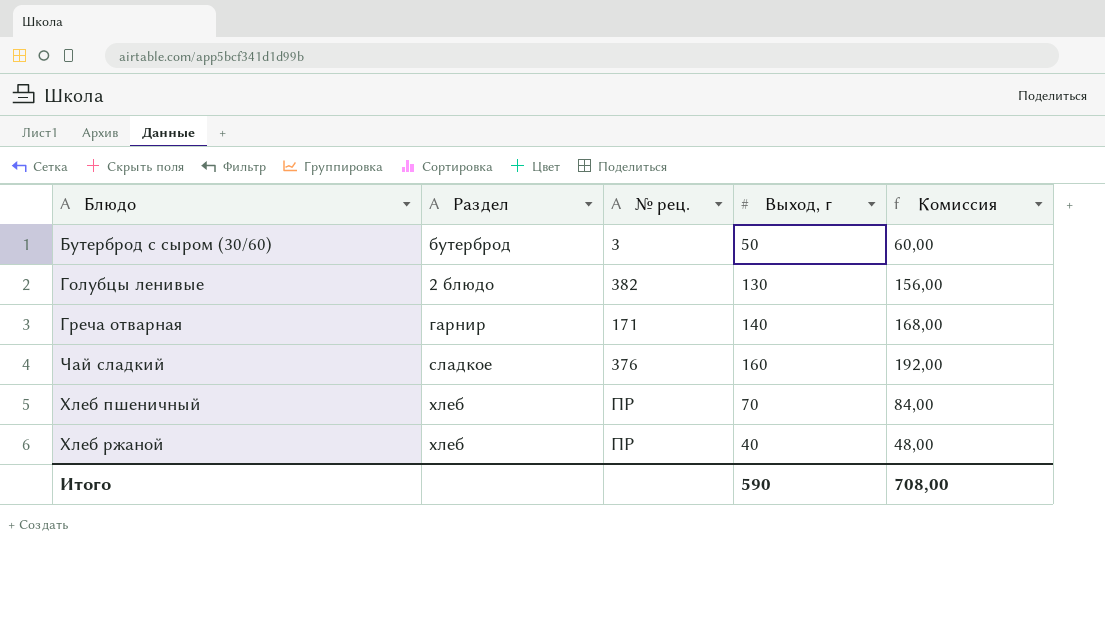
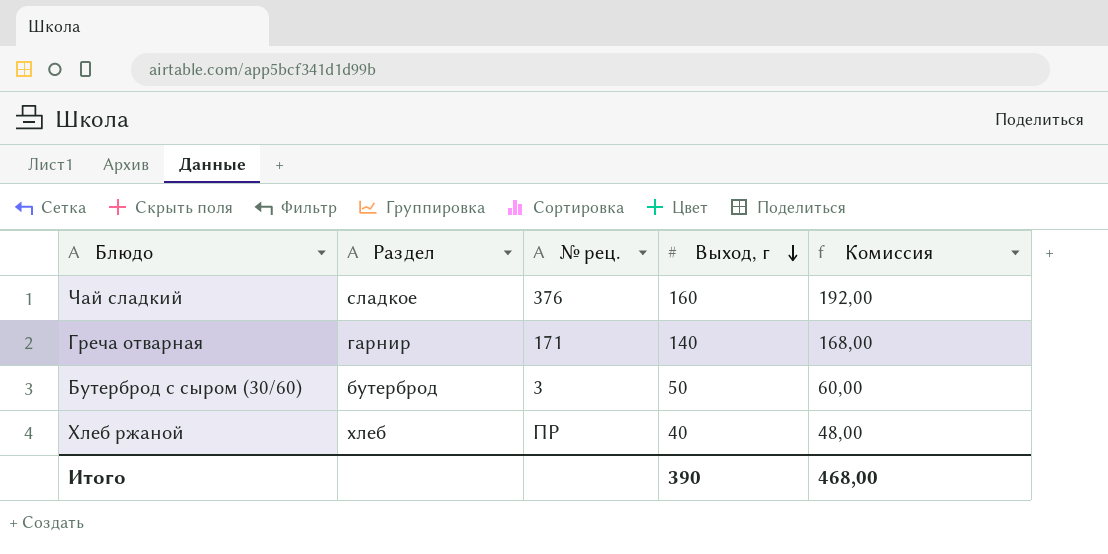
row order: none -> Выход, г descending
row Голубцы ленивые: 2 блюдо | 382 | 130 | 156,00 -> none
row Хлеб пшеничный: хлеб | ПР | 70 | 84,00 -> none
Итого | Выход, г: 590 -> 390
Итого | Комиссия: 708,00 -> 468,00

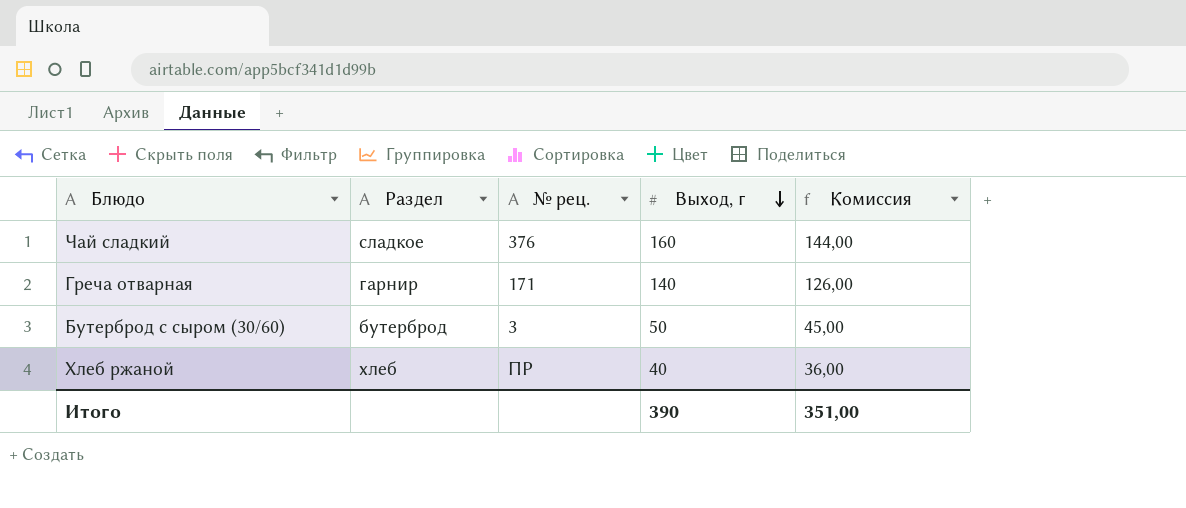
column Комиссия | formula: [Выход, г] * 1,2 -> [Выход, г] * 0,9
Итого | Комиссия: 468,00 -> 351,00

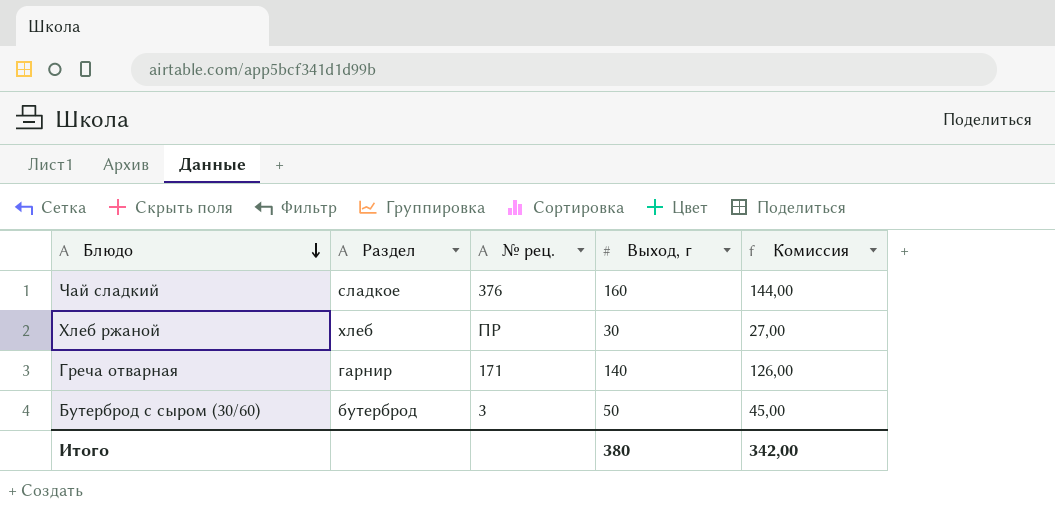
row order: Выход, г descending -> Блюдо descending
Хлеб ржаной | Выход, г: 40 -> 30
Хлеб ржаной | Комиссия: 36,00 -> 27,00
Итого | Выход, г: 390 -> 380
Итого | Комиссия: 351,00 -> 342,00

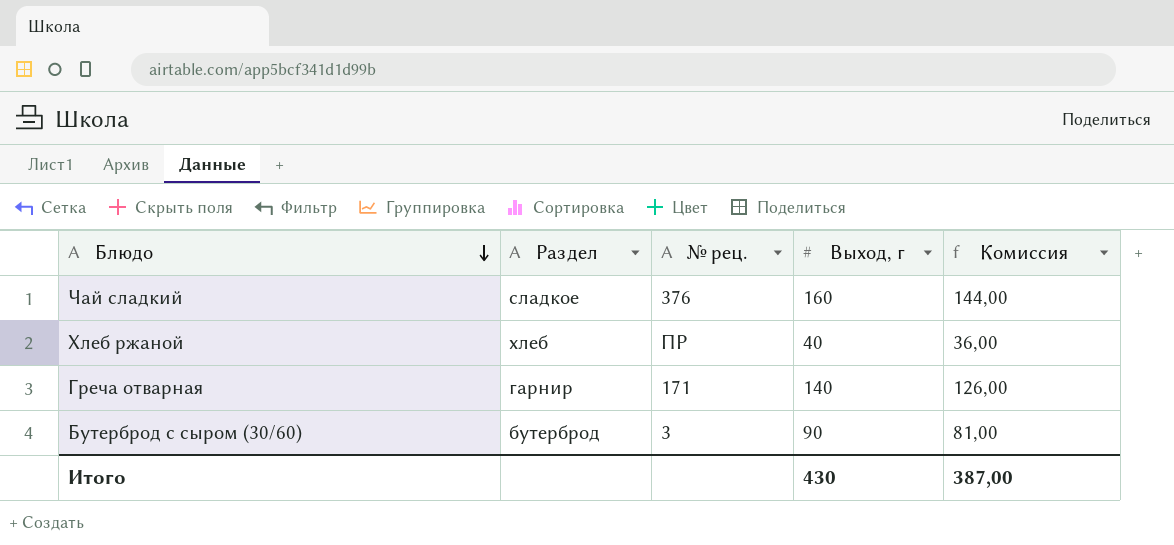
Хлеб ржаной | Выход, г: 30 -> 40
Хлеб ржаной | Комиссия: 27,00 -> 36,00
Бутерброд с сыром (30/60) | Выход, г: 50 -> 90
Бутерброд с сыром (30/60) | Комиссия: 45,00 -> 81,00
Итого | Выход, г: 380 -> 430
Итого | Комиссия: 342,00 -> 387,00

